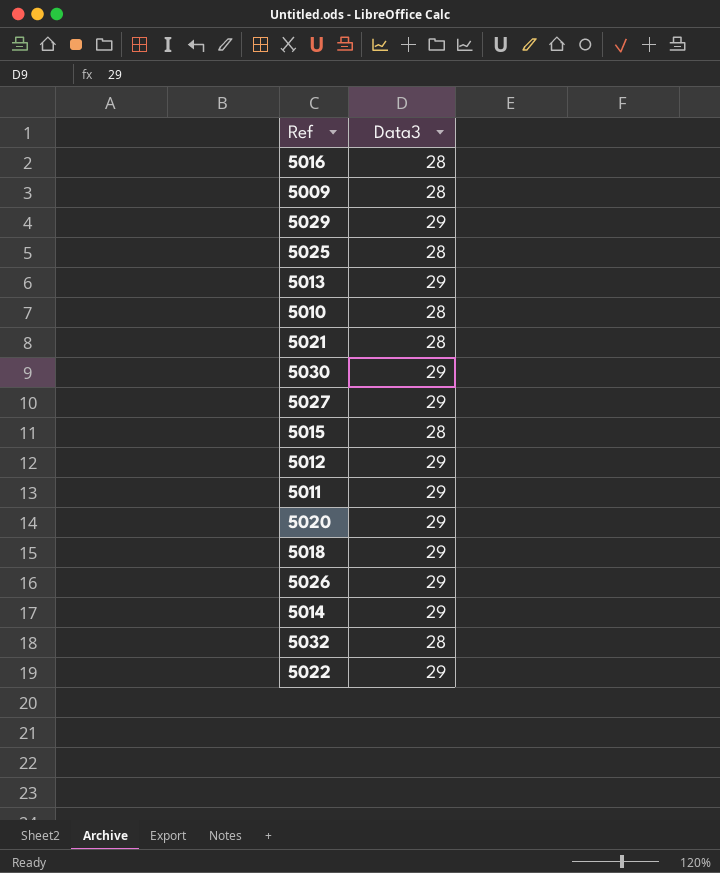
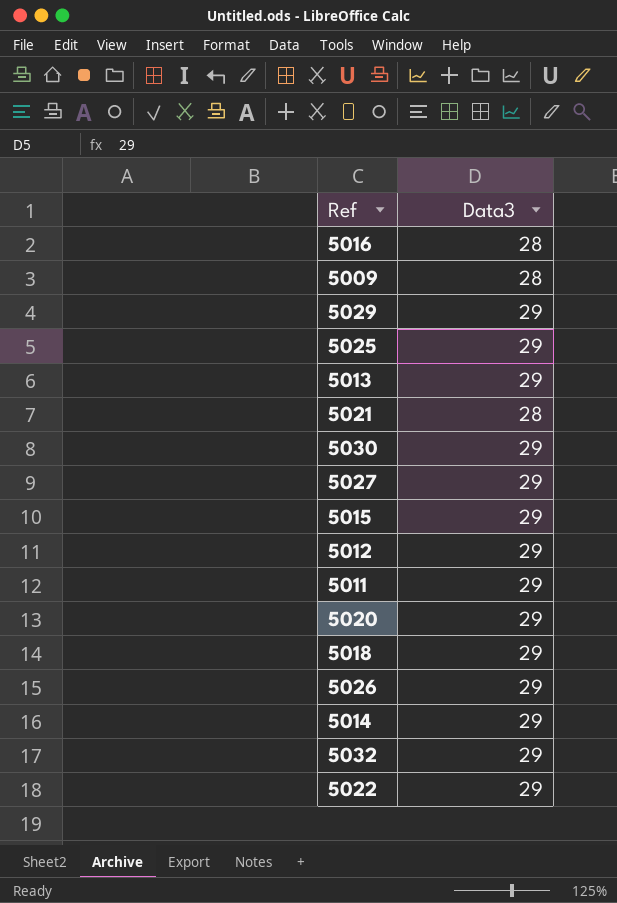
row 5010: 28 -> none
5025 | Data3: 28 -> 29
5015 | Data3: 28 -> 29
5032 | Data3: 28 -> 29

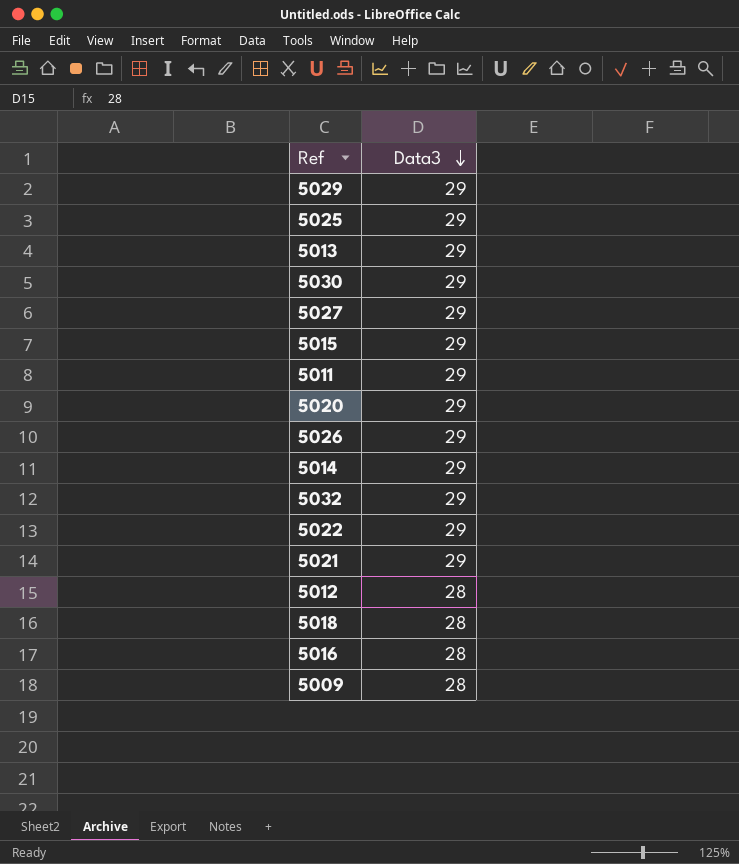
row order: none -> Data3 descending
5021 | Data3: 28 -> 29
5012 | Data3: 29 -> 28
5018 | Data3: 29 -> 28

